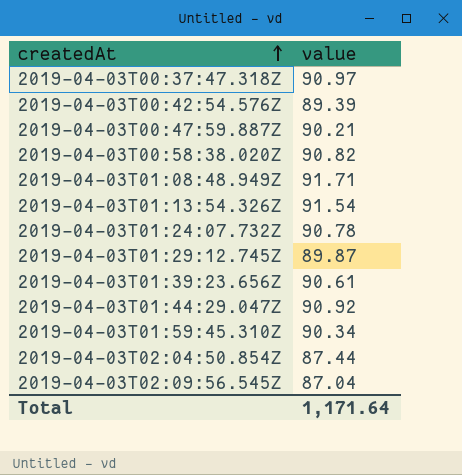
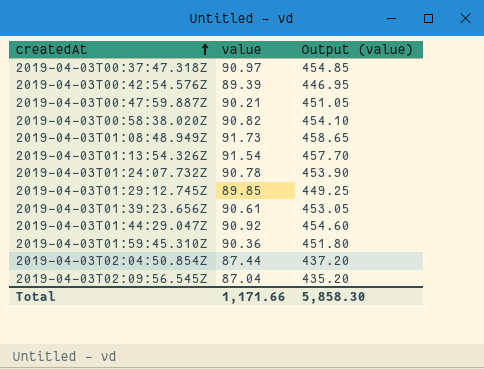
column Output (value) | formula: none -> [value] * 5
2019-04-03T01:08:48.949Z | value: 91.71 -> 91.73
2019-04-03T01:29:12.745Z | value: 89.87 -> 89.85
2019-04-03T01:59:45.310Z | value: 90.34 -> 90.36
Total | value: 1,171.64 -> 1,171.66

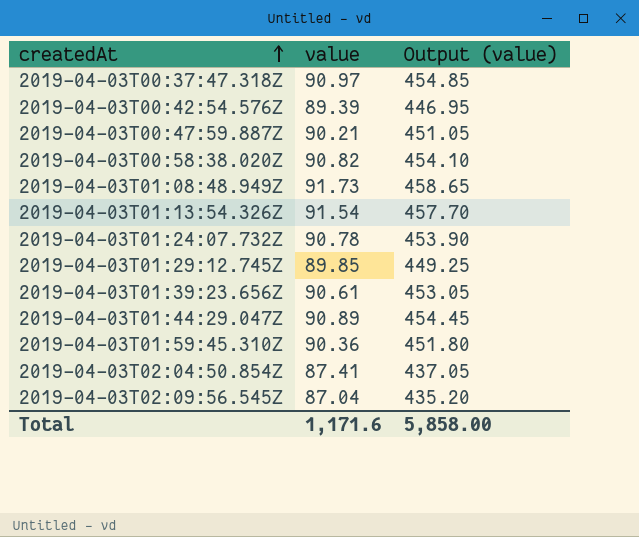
2019-04-03T01:44:29.047Z | value: 90.92 -> 90.89
2019-04-03T01:44:29.047Z | Output (value): 454.60 -> 454.45
2019-04-03T02:04:50.854Z | value: 87.44 -> 87.41
2019-04-03T02:04:50.854Z | Output (value): 437.20 -> 437.05
Total | value: 1,171.66 -> 1,171.6
Total | Output (value): 5,858.30 -> 5,858.00

